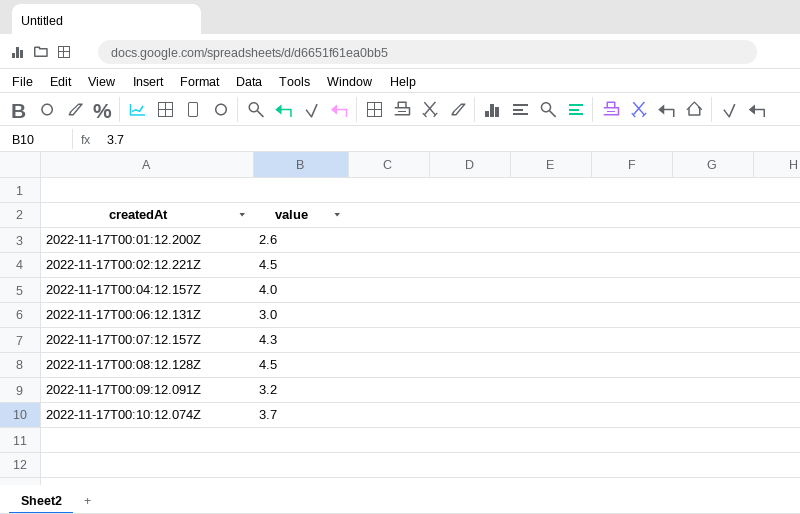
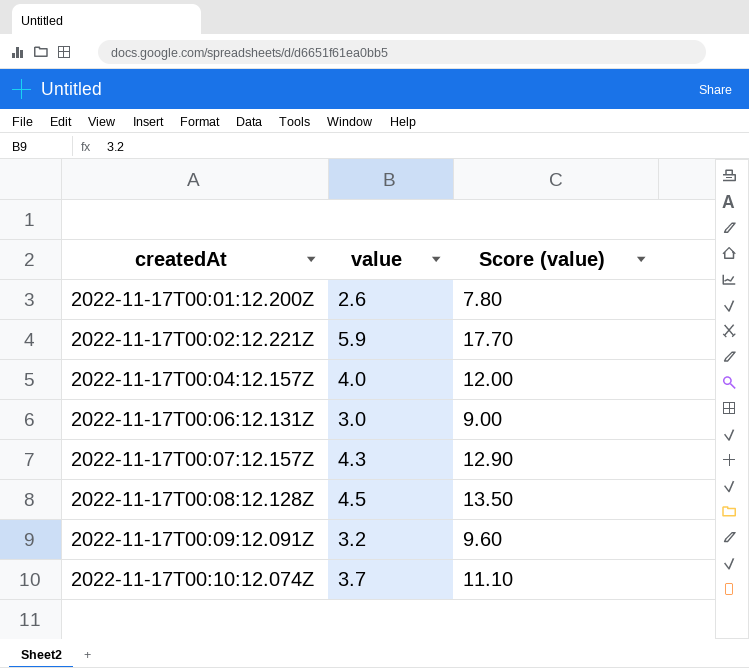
column Score (value) | formula: none -> [value] * 3
2022-11-17T00:02:12.221Z | value: 4.5 -> 5.9

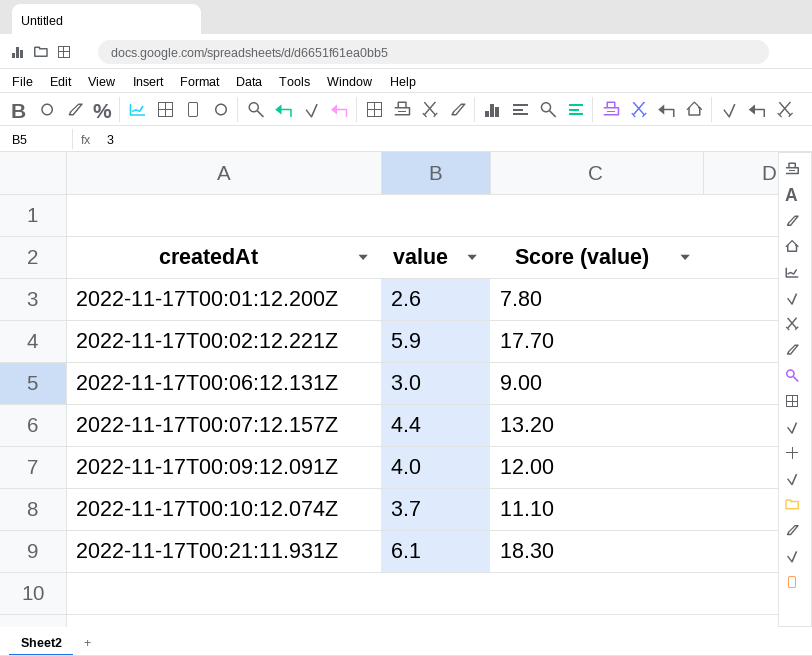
row 2022-11-17T00:04:12.157Z: 4.0 | 12.00 -> none
row 2022-11-17T00:08:12.128Z: 4.5 | 13.50 -> none
2022-11-17T00:07:12.157Z | value: 4.3 -> 4.4
2022-11-17T00:07:12.157Z | Score (value): 12.90 -> 13.20
2022-11-17T00:09:12.091Z | value: 3.2 -> 4.0
2022-11-17T00:09:12.091Z | Score (value): 9.60 -> 12.00
row 2022-11-17T00:21:11.931Z: none -> 6.1 | 18.30

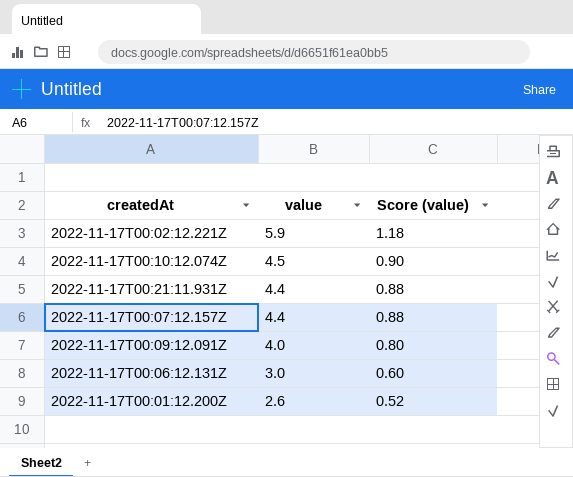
row order: createdAt ascending -> value descending
column Score (value) | formula: [value] * 3 -> [value] * 0.2
2022-11-17T00:10:12.074Z | value: 3.7 -> 4.5
2022-11-17T00:21:11.931Z | value: 6.1 -> 4.4

